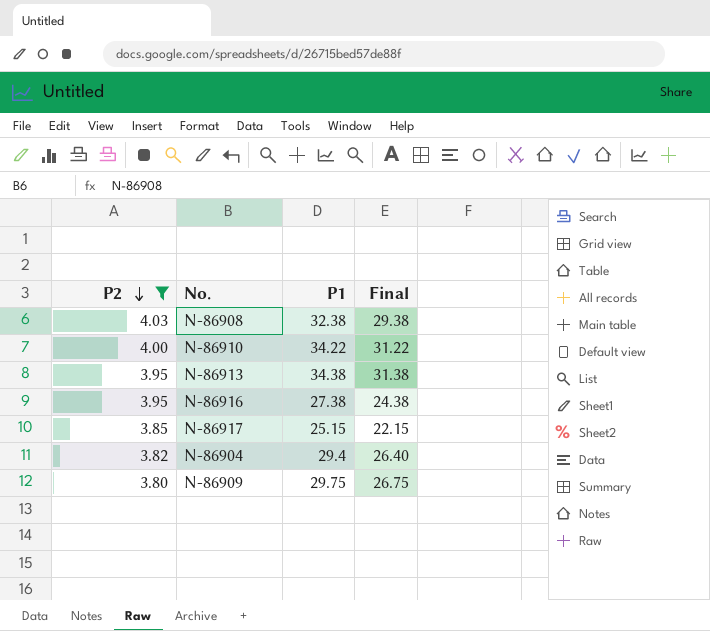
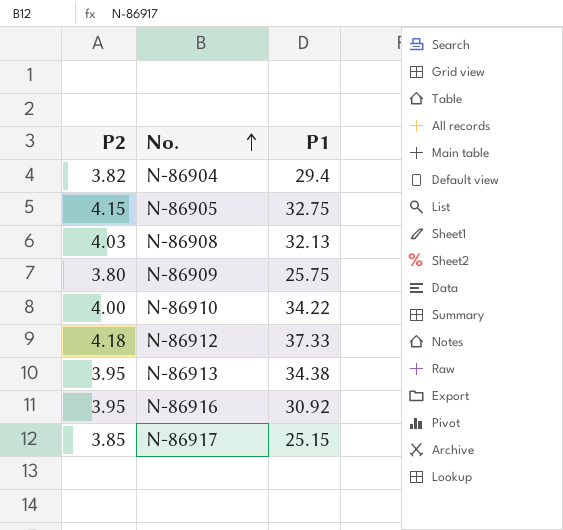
filter: P2 <= 4.03 -> none
row order: P2 descending -> No. ascending
column Final | formula: [P1] - 3 -> none
N-86908 | P1: 32.38 -> 32.13
N-86909 | P1: 29.75 -> 25.75
N-86916 | P1: 27.38 -> 30.92

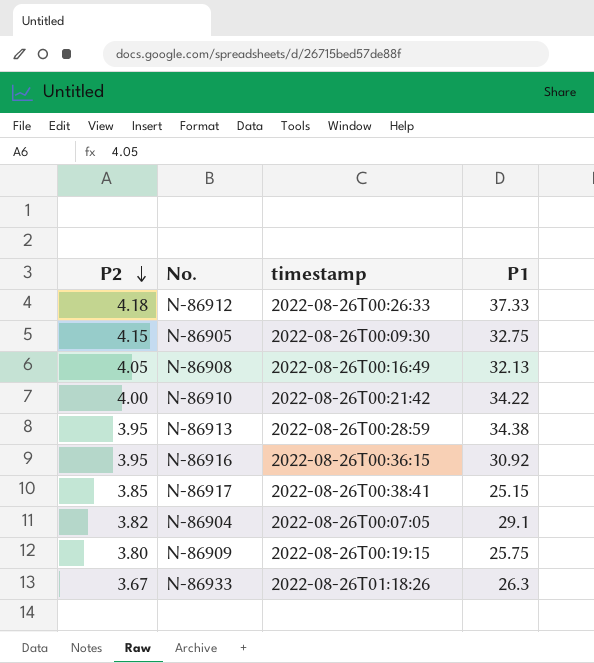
row order: No. ascending -> P2 descending
column timestamp | position: none -> 3
N-86908 | P2: 4.03 -> 4.05
N-86904 | P1: 29.4 -> 29.1
row N-86933: none -> 3.67 | 2022-08-26T01:18:26 | 26.3

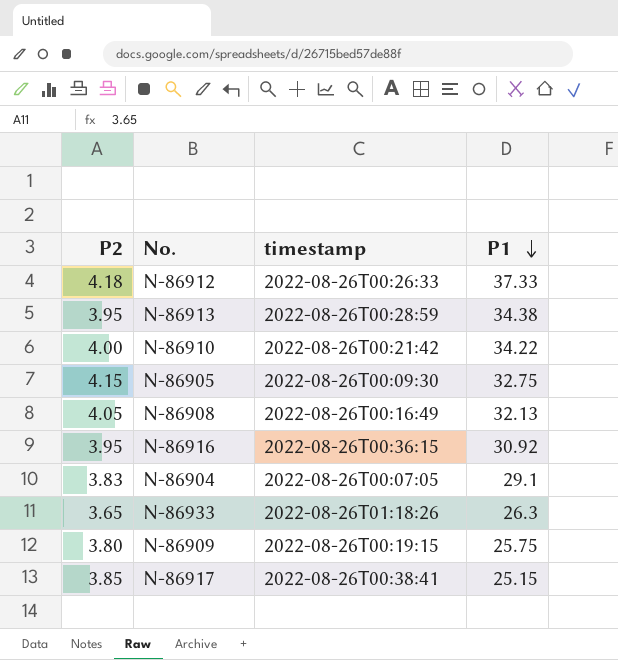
row order: P2 descending -> P1 descending
N-86904 | P2: 3.82 -> 3.83
N-86933 | P2: 3.67 -> 3.65

